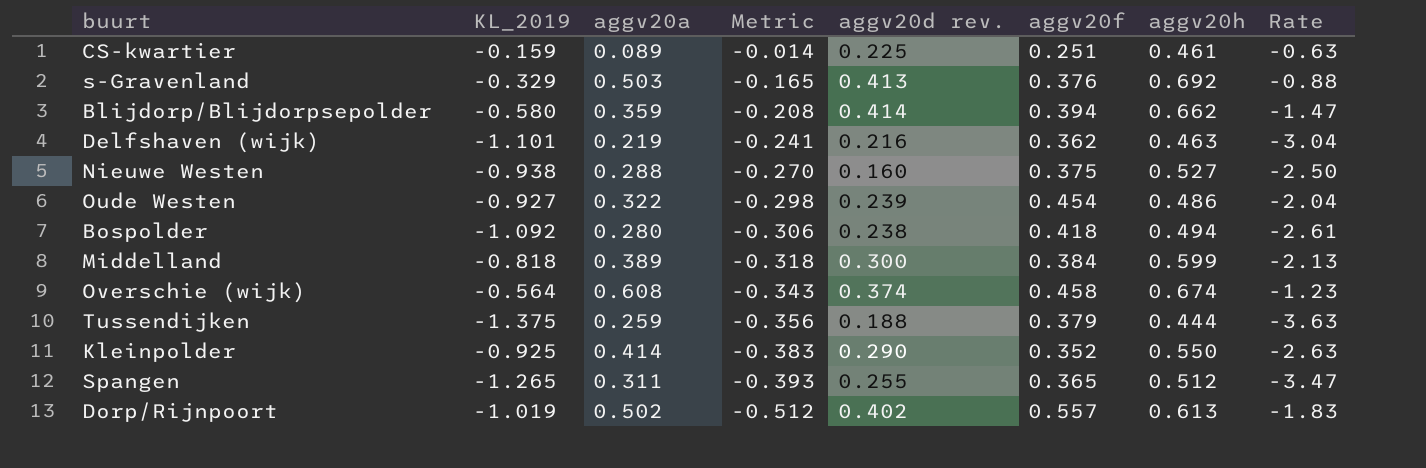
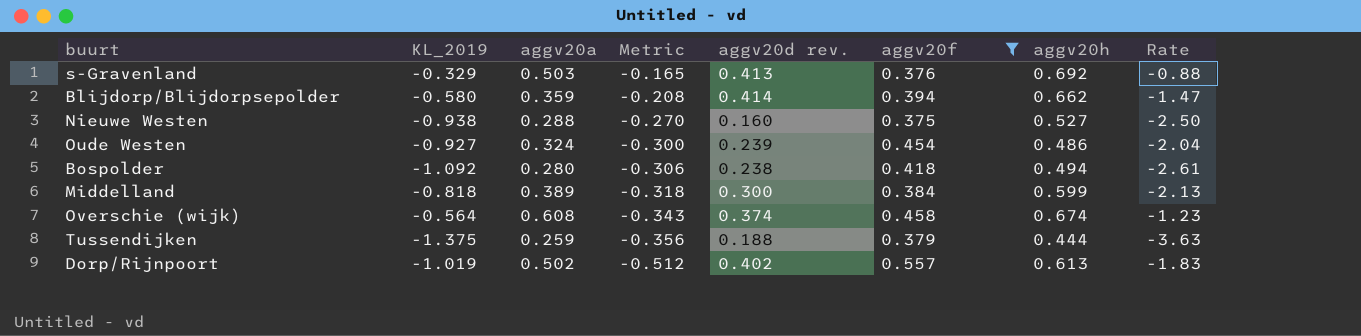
filter: none -> aggv20f >= 0.375
Oude Westen | aggv20a: 0.322 -> 0.324
Oude Westen | Metric: -0.298 -> -0.300

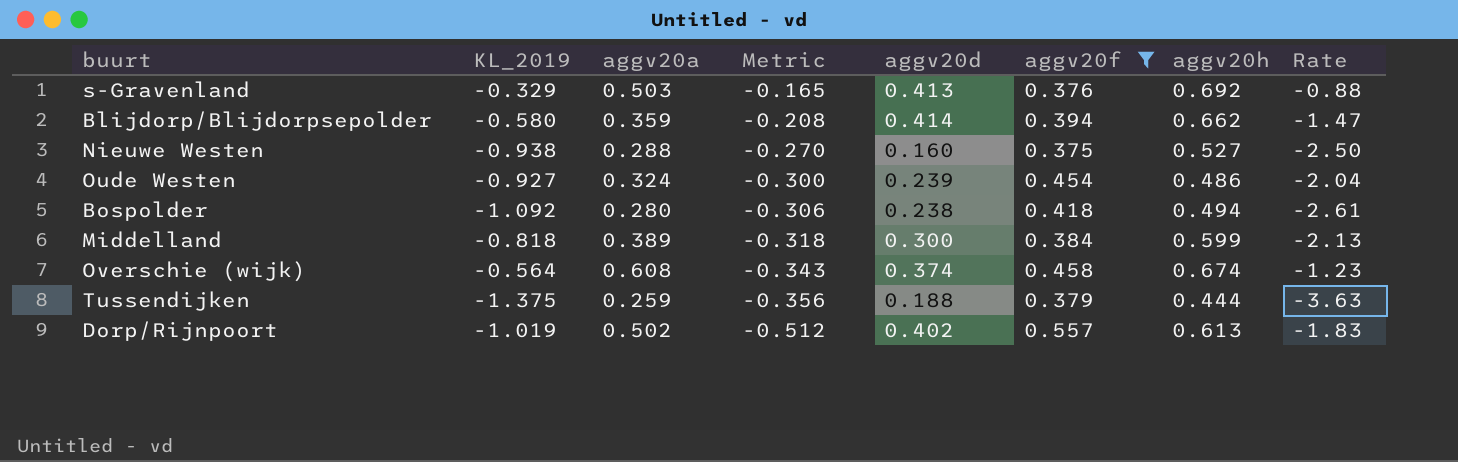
column name: aggv20d rev. -> aggv20d

